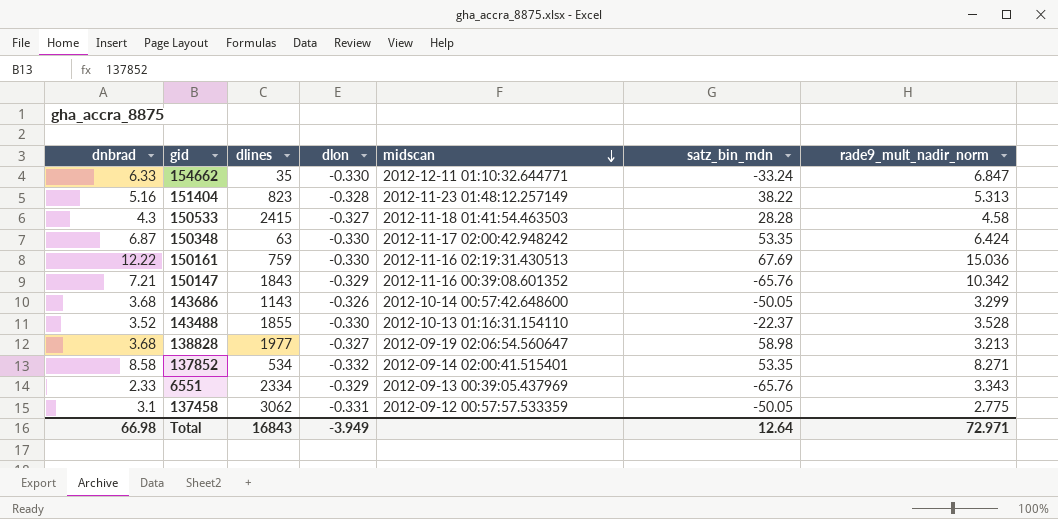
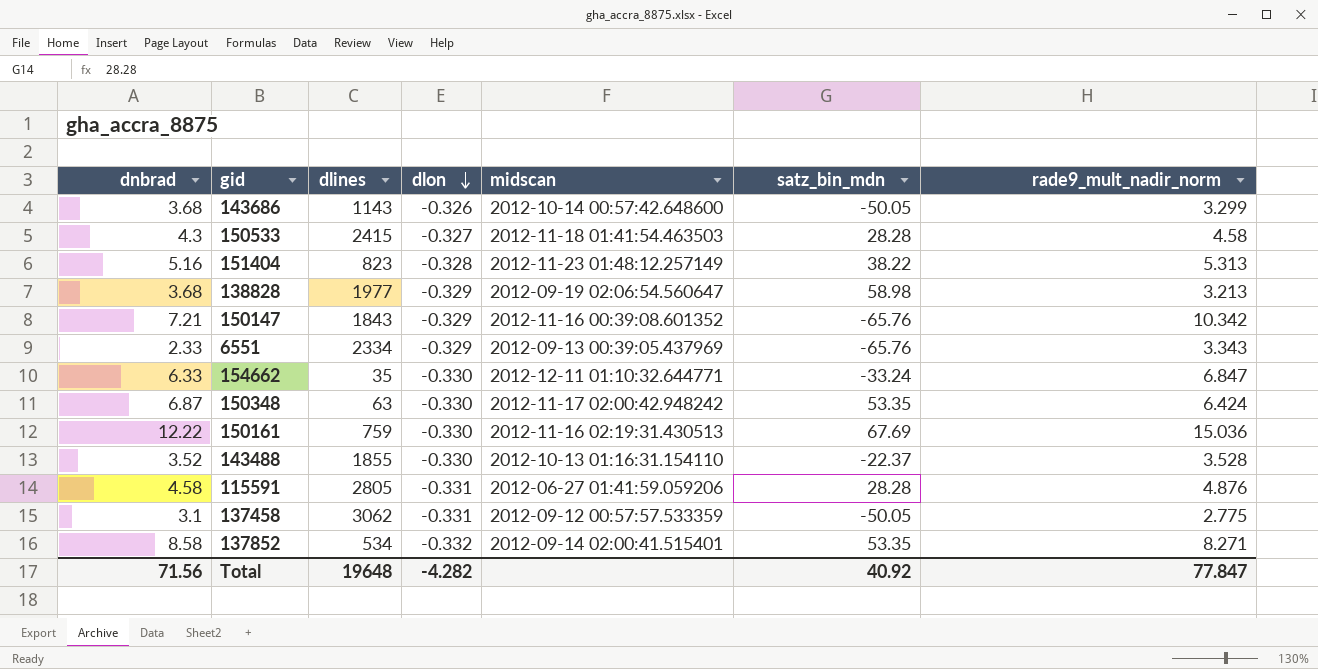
row order: midscan descending -> dlon descending
138828 | dlon: -0.327 -> -0.329
row 115591: none -> 4.58 | 2805 | -0.331 | 2012-06-27 01:41:59.059206 | 28.28 | 4.876
Total | dnbrad: 66.98 -> 71.56
Total | dlines: 16843 -> 19648
Total | dlon: -3.949 -> -4.282
Total | satz_bin_mdn: 12.64 -> 40.92
Total | rade9_mult_nadir_norm: 72.971 -> 77.847

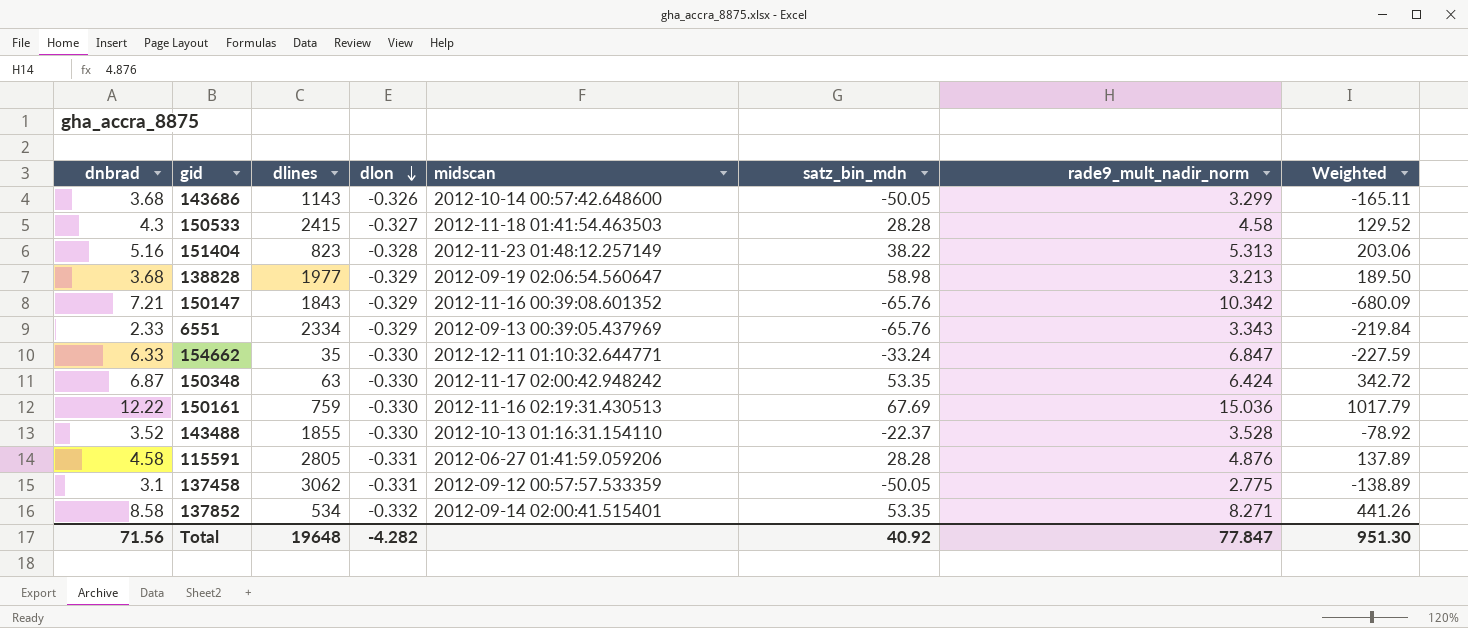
column Weighted | formula: none -> [satz_bin_mdn] * [rade9_mult_nadir_norm]

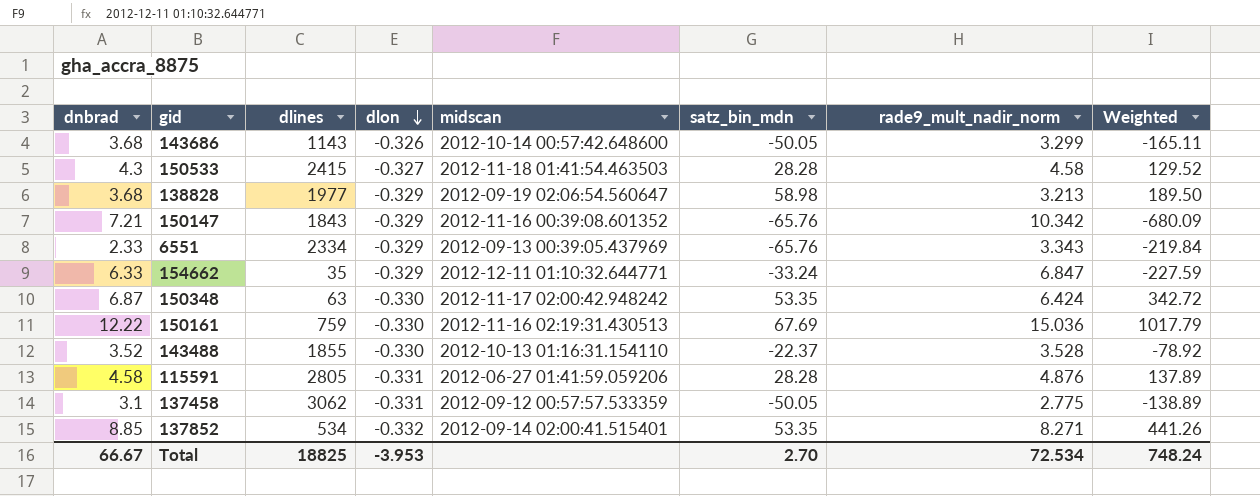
row 151404: 5.16 | 823 | -0.328 | 2012-11-23 01:48:12.257149 | 38.22 | 5.313 | 203.06 -> none
154662 | dlon: -0.330 -> -0.329
137852 | dnbrad: 8.58 -> 8.85
Total | dnbrad: 71.56 -> 66.67
Total | dlines: 19648 -> 18825
Total | dlon: -4.282 -> -3.953
Total | satz_bin_mdn: 40.92 -> 2.70
Total | rade9_mult_nadir_norm: 77.847 -> 72.534
Total | Weighted: 951.30 -> 748.24

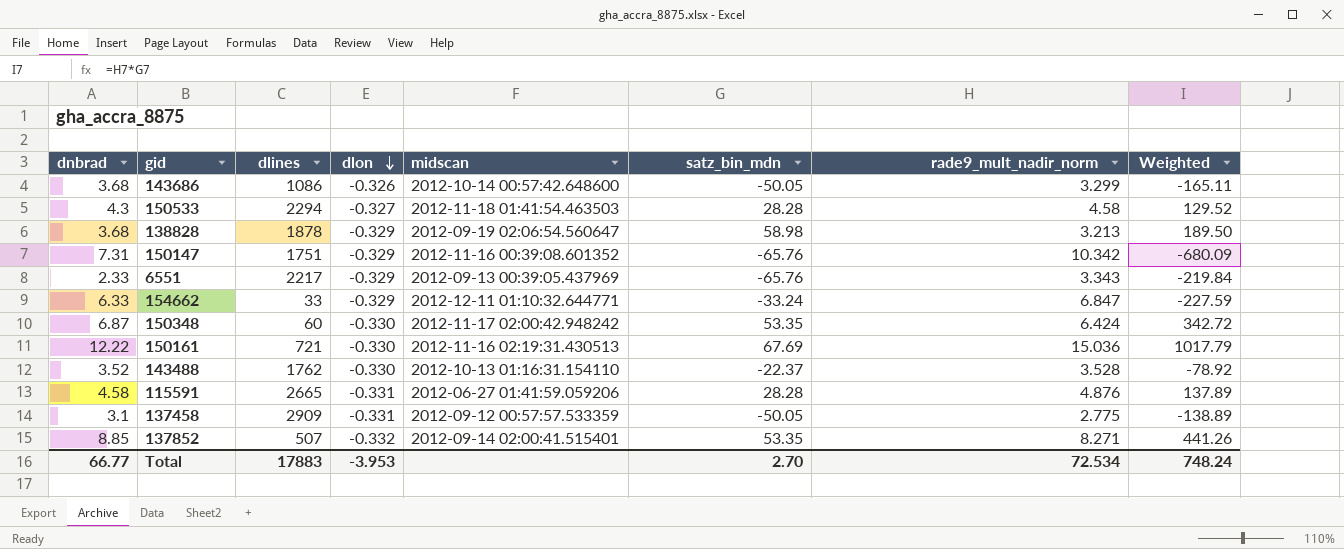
143686 | dlines: 1143 -> 1086
150533 | dlines: 2415 -> 2294
138828 | dlines: 1977 -> 1878
150147 | dnbrad: 7.21 -> 7.31
150147 | dlines: 1843 -> 1751
6551 | dlines: 2334 -> 2217
154662 | dlines: 35 -> 33
150348 | dlines: 63 -> 60
150161 | dlines: 759 -> 721
143488 | dlines: 1855 -> 1762
115591 | dlines: 2805 -> 2665
137458 | dlines: 3062 -> 2909
137852 | dlines: 534 -> 507
Total | dnbrad: 66.67 -> 66.77
Total | dlines: 18825 -> 17883

